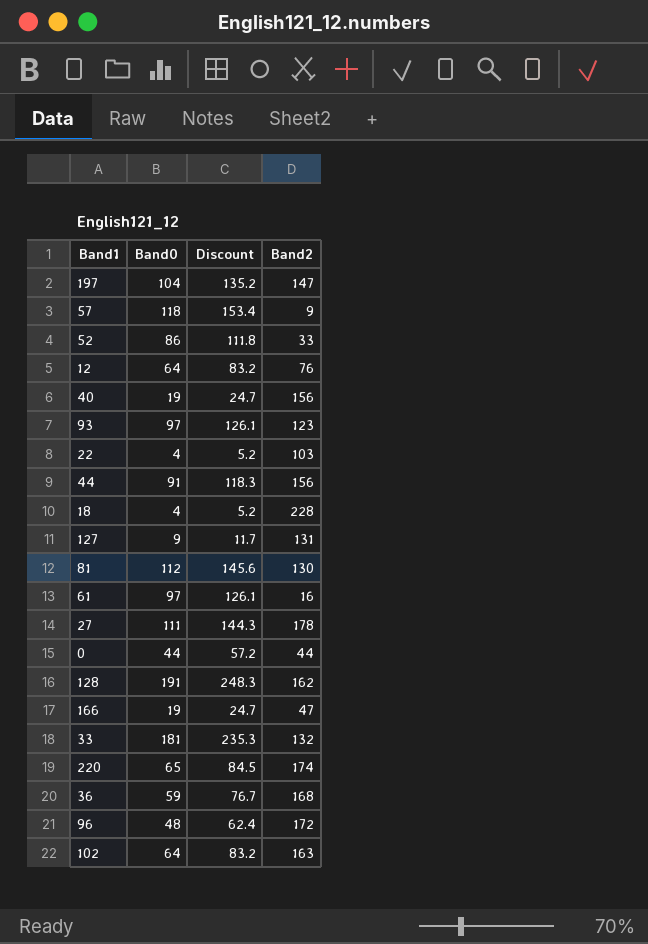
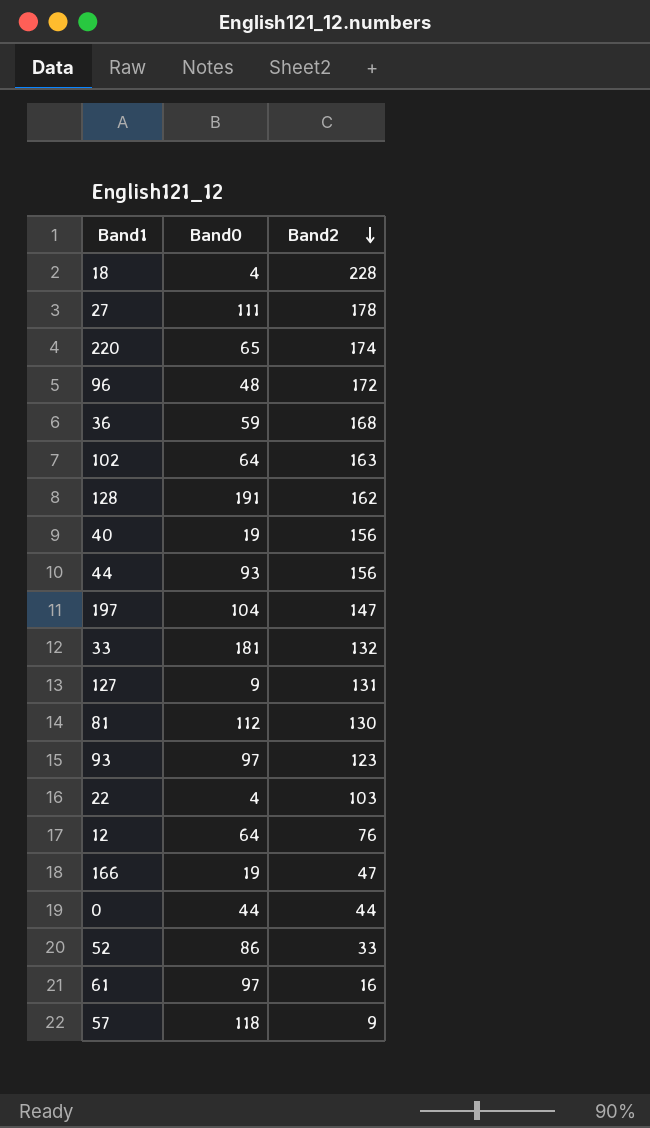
row order: none -> Band2 descending
column Discount | formula: [Band0] * 1.3 -> none
44 | Band0: 91 -> 93

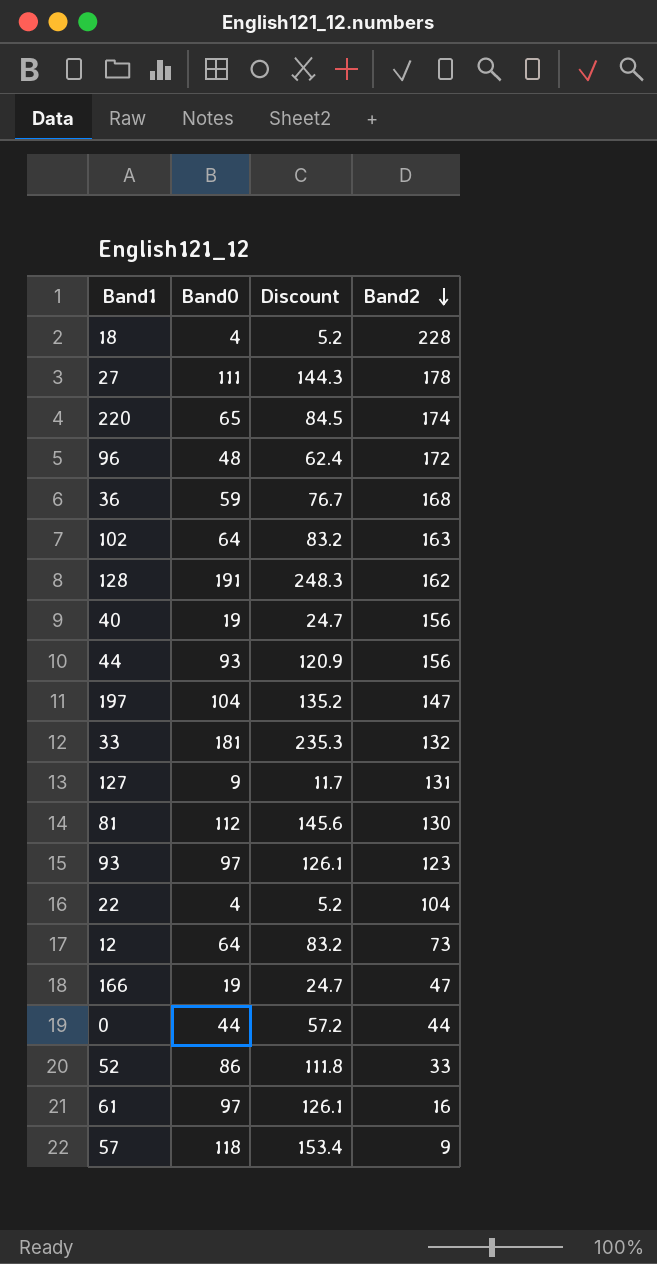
column Discount | formula: none -> [Band0] * 1.3
22 | Band2: 103 -> 104
12 | Band2: 76 -> 73

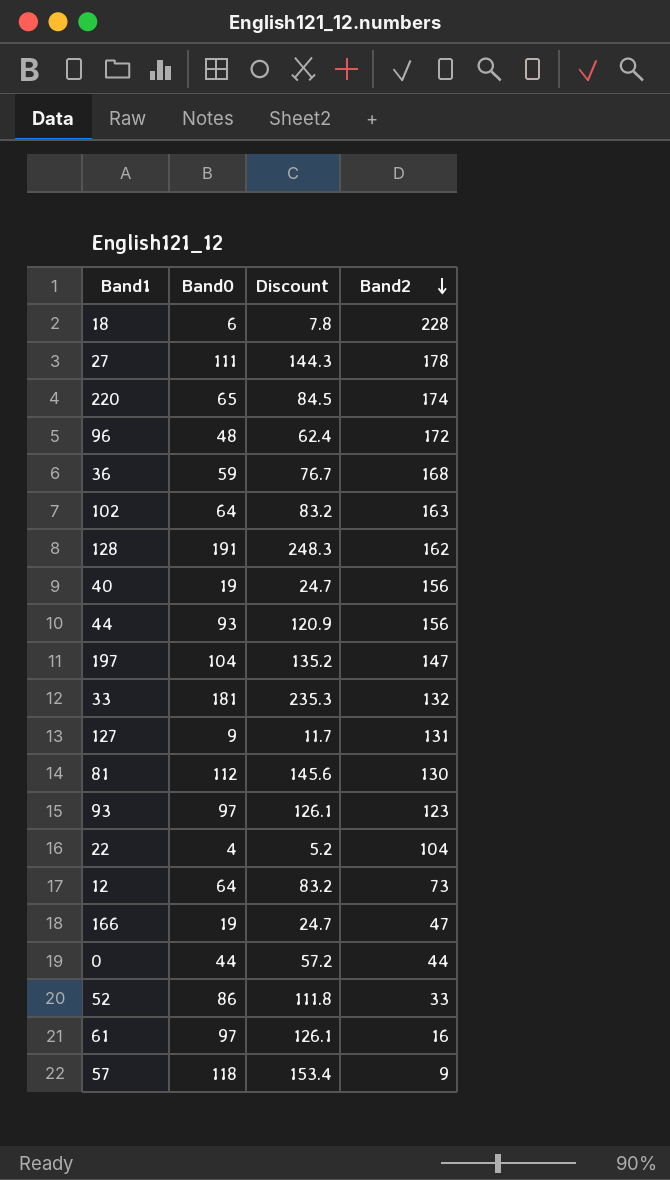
18 | Band0: 4 -> 6
18 | Discount: 5.2 -> 7.8

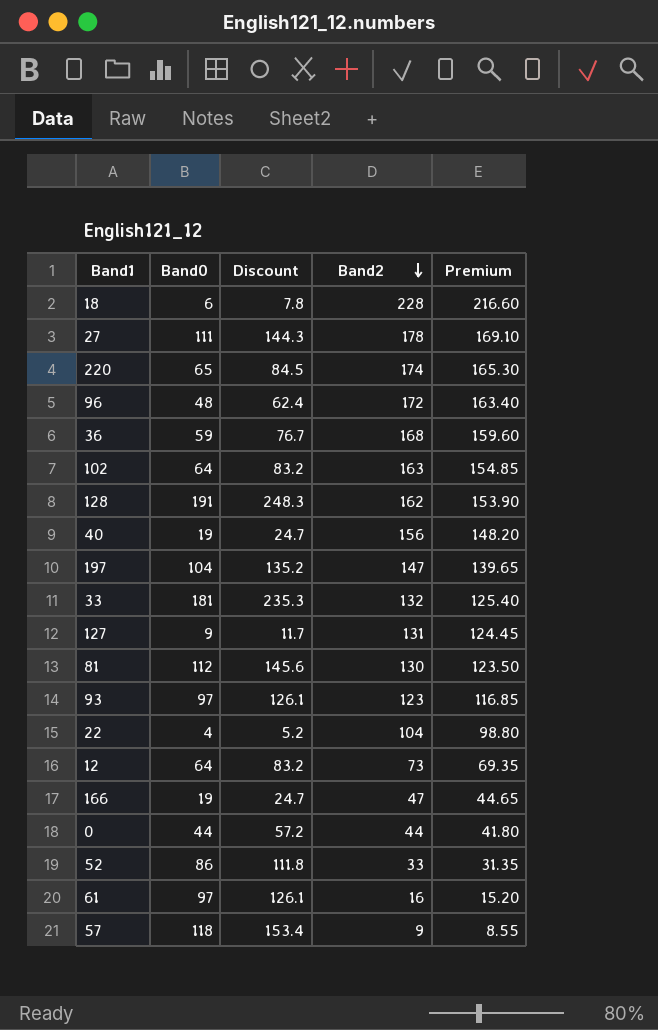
column Premium | formula: none -> [Band2] * 0.95
row 44: 93 | 120.9 | 156 -> none

